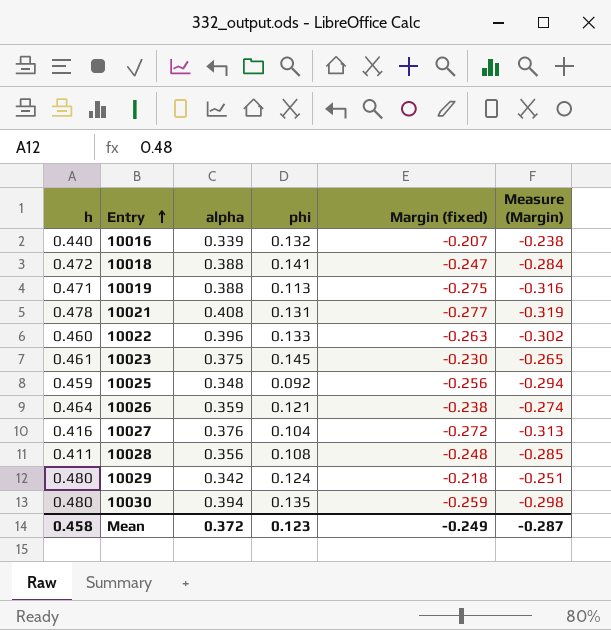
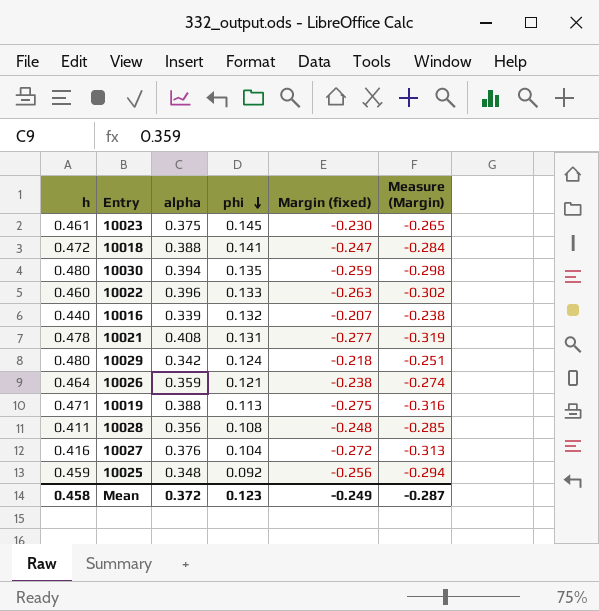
row order: Entry ascending -> phi descending

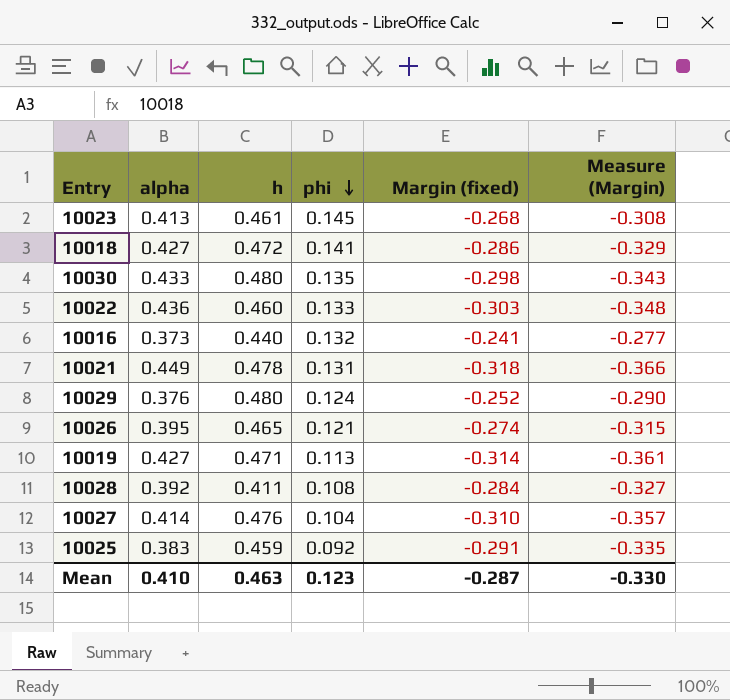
column h | position: 1 -> 3
10023 | alpha: 0.375 -> 0.413
10023 | Margin (fixed): -0.230 -> -0.268
10023 | Measure (Margin): -0.265 -> -0.308
10018 | alpha: 0.388 -> 0.427
10018 | Margin (fixed): -0.247 -> -0.286
10018 | Measure (Margin): -0.284 -> -0.329
10030 | alpha: 0.394 -> 0.433
10030 | Margin (fixed): -0.259 -> -0.298
10030 | Measure (Margin): -0.298 -> -0.343
10022 | alpha: 0.396 -> 0.436
10022 | Margin (fixed): -0.263 -> -0.303
10022 | Measure (Margin): -0.302 -> -0.348
10016 | alpha: 0.339 -> 0.373
10016 | Margin (fixed): -0.207 -> -0.241
10016 | Measure (Margin): -0.238 -> -0.277
10021 | alpha: 0.408 -> 0.449
10021 | Margin (fixed): -0.277 -> -0.318
10021 | Measure (Margin): -0.319 -> -0.366
10029 | alpha: 0.342 -> 0.376
10029 | Margin (fixed): -0.218 -> -0.252
10029 | Measure (Margin): -0.251 -> -0.290
10026 | alpha: 0.359 -> 0.395
10026 | h: 0.464 -> 0.465
10026 | Margin (fixed): -0.238 -> -0.274
10026 | Measure (Margin): -0.274 -> -0.315
10019 | alpha: 0.388 -> 0.427
10019 | Margin (fixed): -0.275 -> -0.314
10019 | Measure (Margin): -0.316 -> -0.361
10028 | alpha: 0.356 -> 0.392
10028 | Margin (fixed): -0.248 -> -0.284
10028 | Measure (Margin): -0.285 -> -0.327
10027 | alpha: 0.376 -> 0.414
10027 | h: 0.416 -> 0.476
10027 | Margin (fixed): -0.272 -> -0.310
10027 | Measure (Margin): -0.313 -> -0.357
10025 | alpha: 0.348 -> 0.383
10025 | Margin (fixed): -0.256 -> -0.291
10025 | Measure (Margin): -0.294 -> -0.335
Mean | alpha: 0.372 -> 0.410
Mean | h: 0.458 -> 0.463
Mean | Margin (fixed): -0.249 -> -0.287
Mean | Measure (Margin): -0.287 -> -0.330

